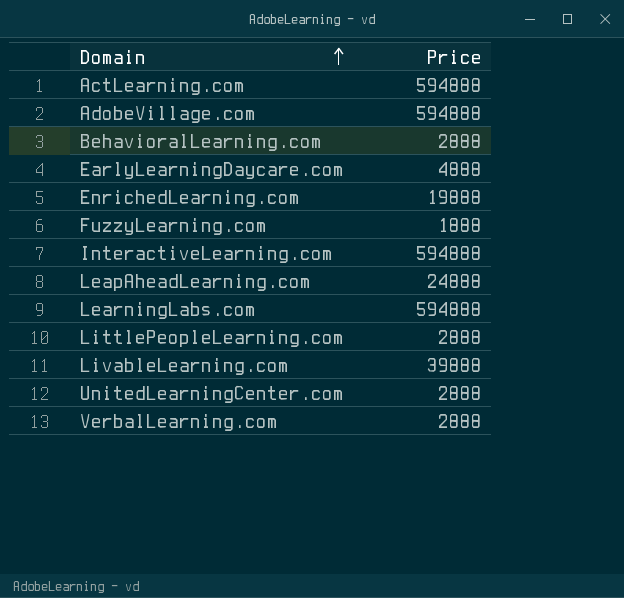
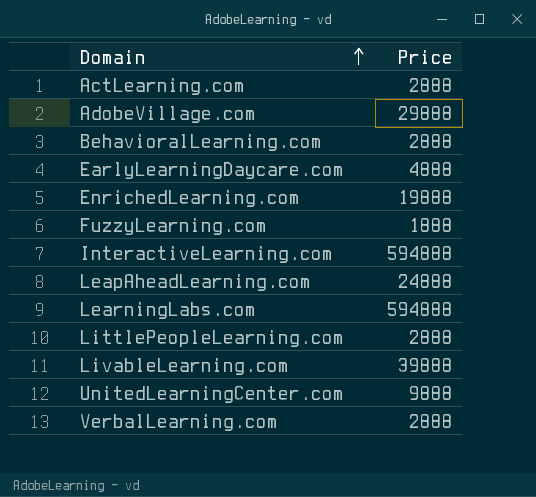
ActLearning.com | Price: 594888 -> 2888
AdobeVillage.com | Price: 594888 -> 29888
UnitedLearningCenter.com | Price: 2888 -> 9888

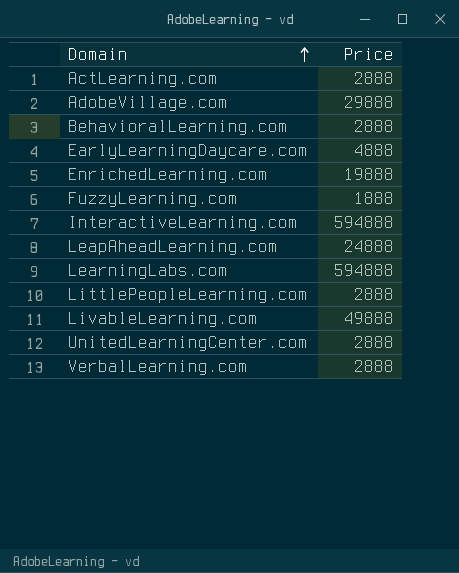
LivableLearning.com | Price: 39888 -> 49888
UnitedLearningCenter.com | Price: 9888 -> 2888

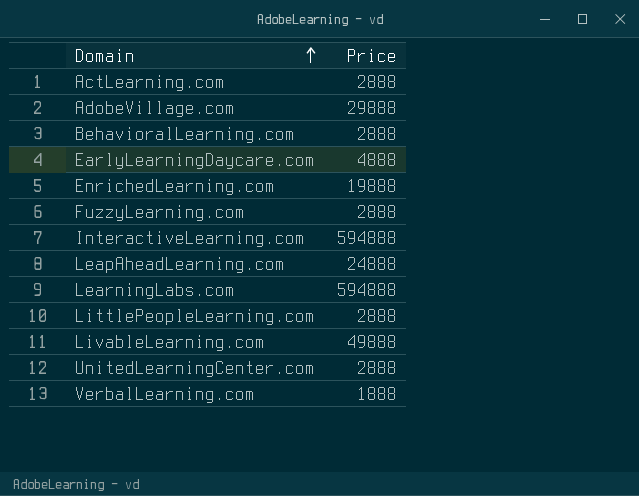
FuzzyLearning.com | Price: 1888 -> 2888
VerbalLearning.com | Price: 2888 -> 1888

